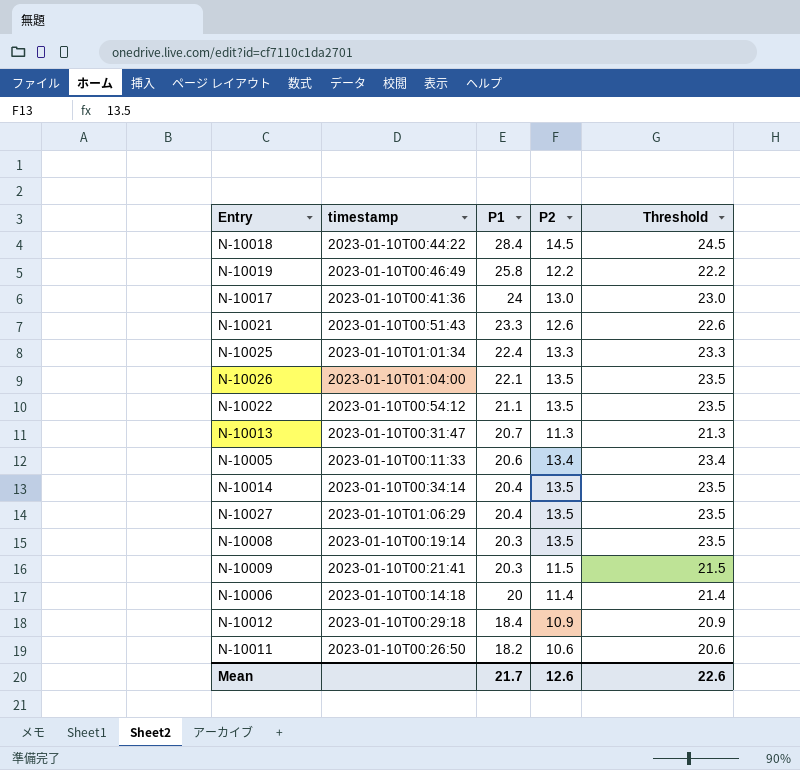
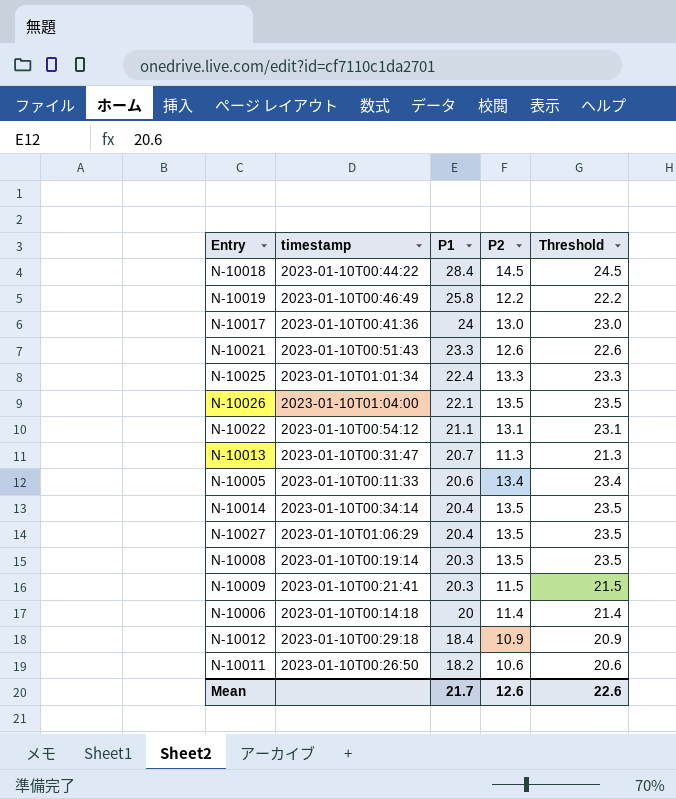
N-10022 | P2: 13.5 -> 13.1
N-10022 | Threshold: 23.5 -> 23.1

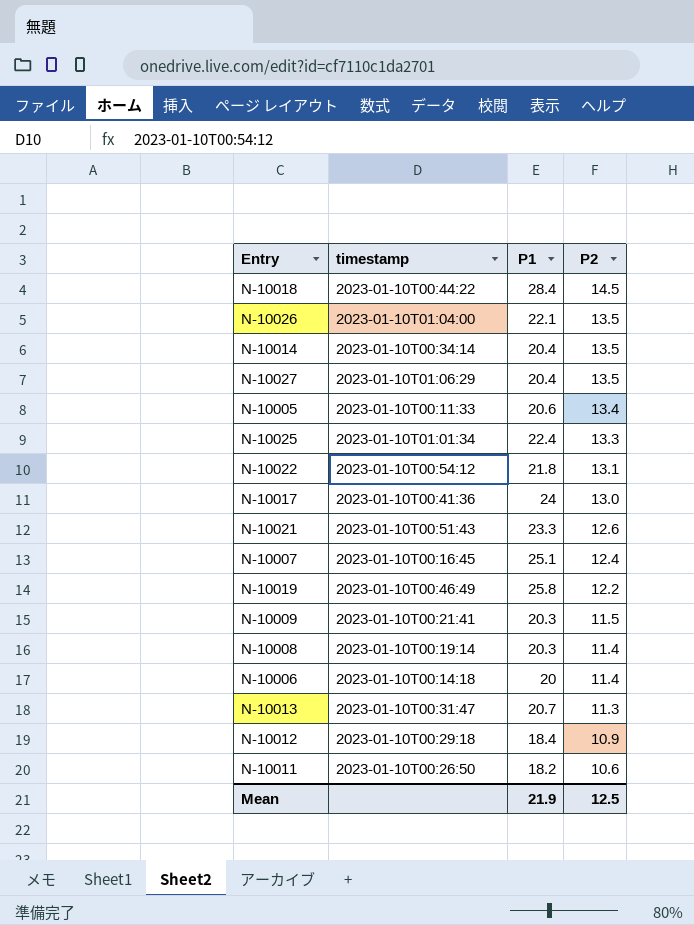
row order: P1 descending -> P2 descending
column Threshold | formula: [P2] + 10 -> none
N-10022 | P1: 21.1 -> 21.8
row N-10007: none -> 2023-01-10T00:16:45 | 25.1 | 12.4
N-10008 | P2: 13.5 -> 11.4
Mean | P1: 21.7 -> 21.9
Mean | P2: 12.6 -> 12.5

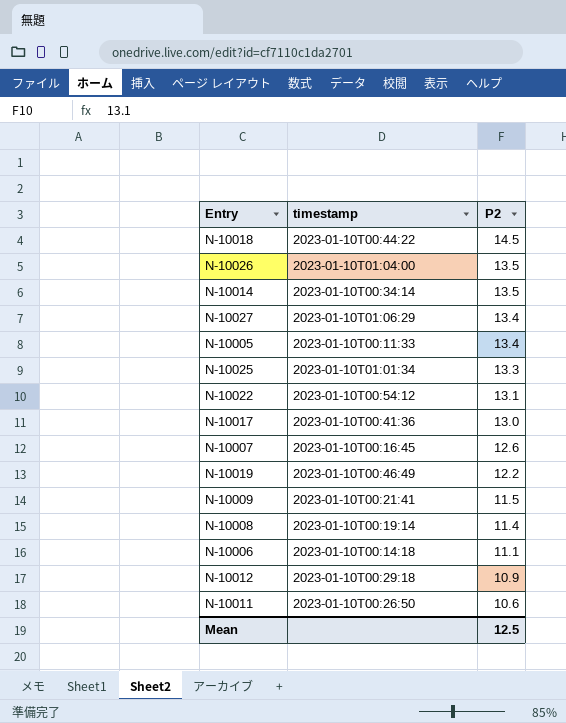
column P1 | position: 3 -> none
row N-10021: 2023-01-10T00:51:43 | 23.3 | 12.6 -> none
row N-10013: 2023-01-10T00:31:47 | 20.7 | 11.3 -> none
N-10027 | P2: 13.5 -> 13.4
N-10007 | P2: 12.4 -> 12.6
N-10006 | P2: 11.4 -> 11.1

